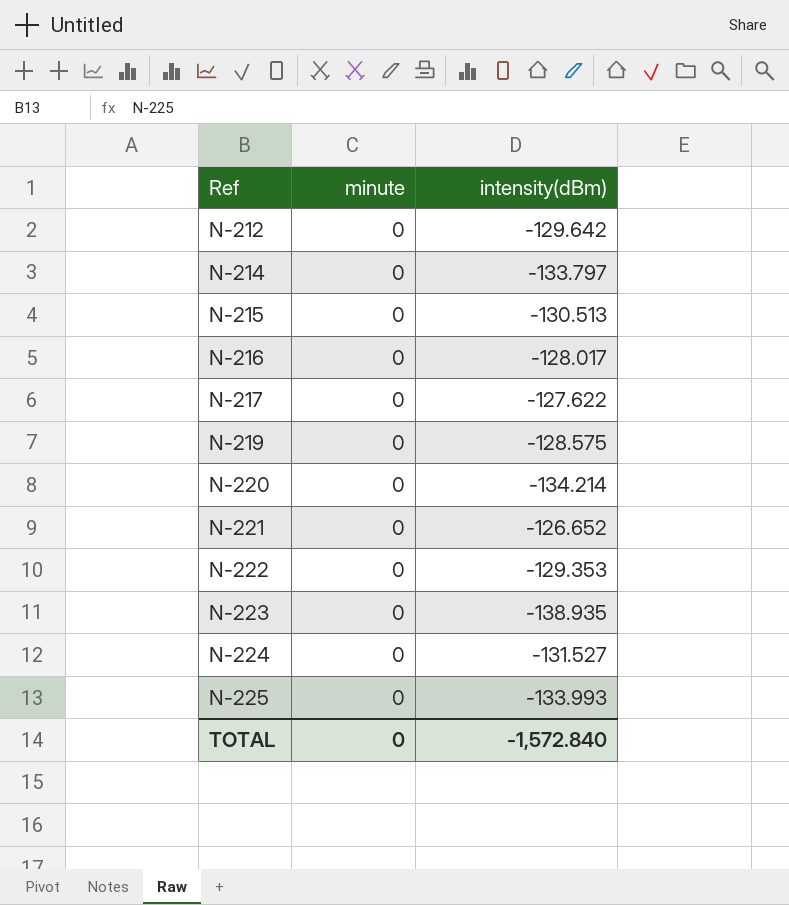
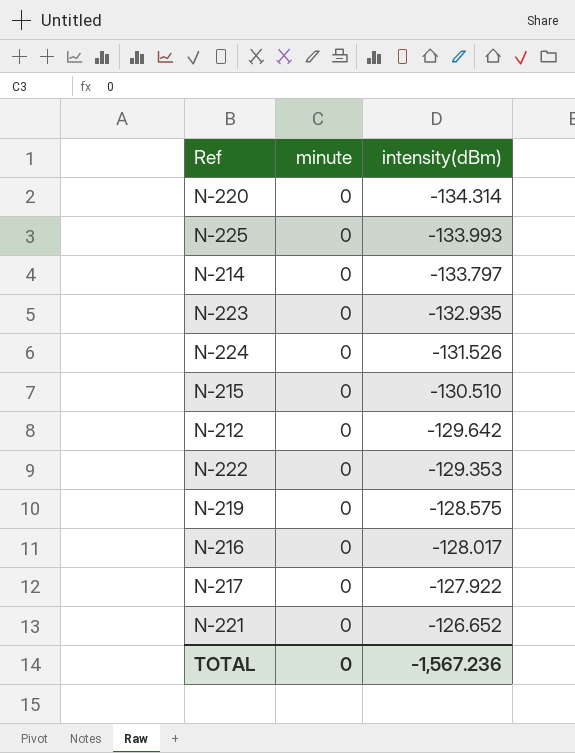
row order: Ref ascending -> intensity(dBm) ascending
N-220 | intensity(dBm): -134.214 -> -134.314
N-223 | intensity(dBm): -138.935 -> -132.935
N-224 | intensity(dBm): -131.527 -> -131.526
N-215 | intensity(dBm): -130.513 -> -130.510
N-217 | intensity(dBm): -127.622 -> -127.922
TOTAL | intensity(dBm): -1,572.840 -> -1,567.236

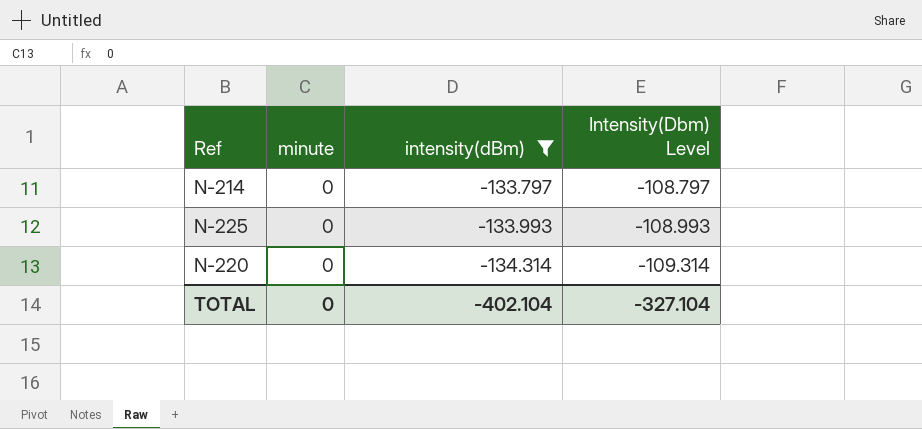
filter: none -> intensity(dBm) <= -133.797
row order: intensity(dBm) ascending -> intensity(dBm) descending
column Intensity(Dbm) Level | formula: none -> [intensity(dBm)] + 25
TOTAL | intensity(dBm): -1,567.236 -> -402.104

